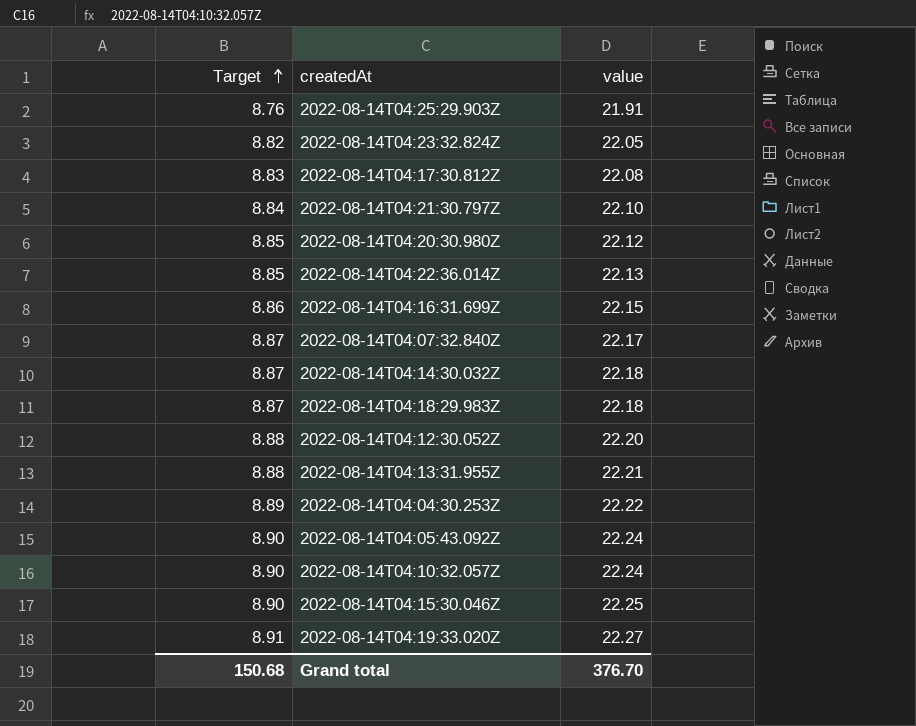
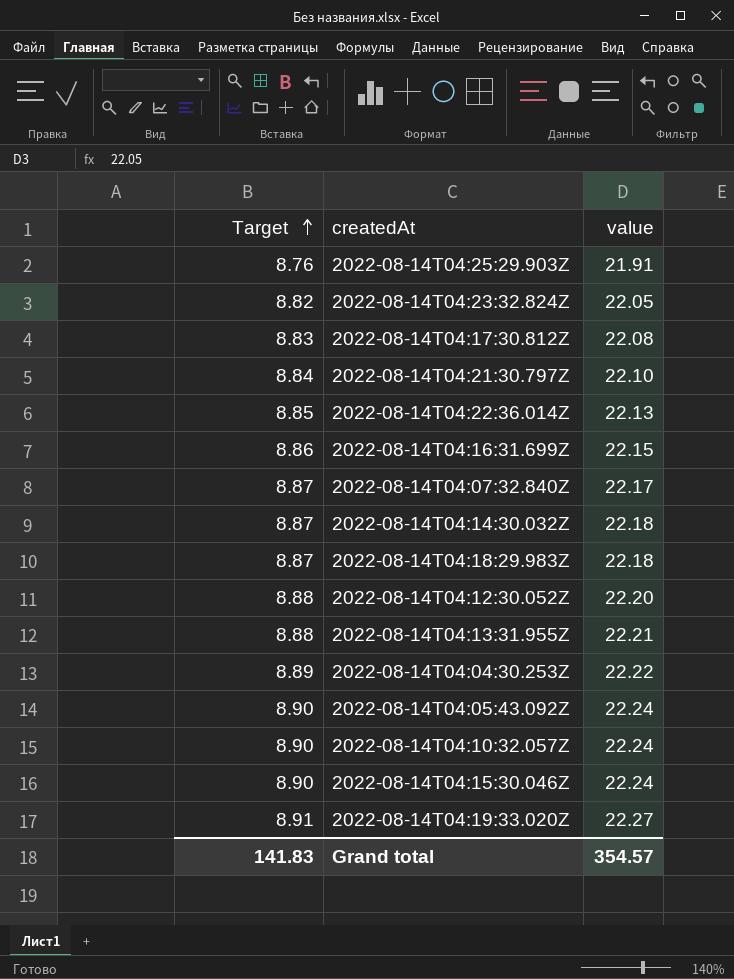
row 2022-08-14T04:20:30.980Z: 8.85 | 22.12 -> none
2022-08-14T04:15:30.046Z | value: 22.25 -> 22.24
Grand total | Target: 150.68 -> 141.83
Grand total | value: 376.70 -> 354.57

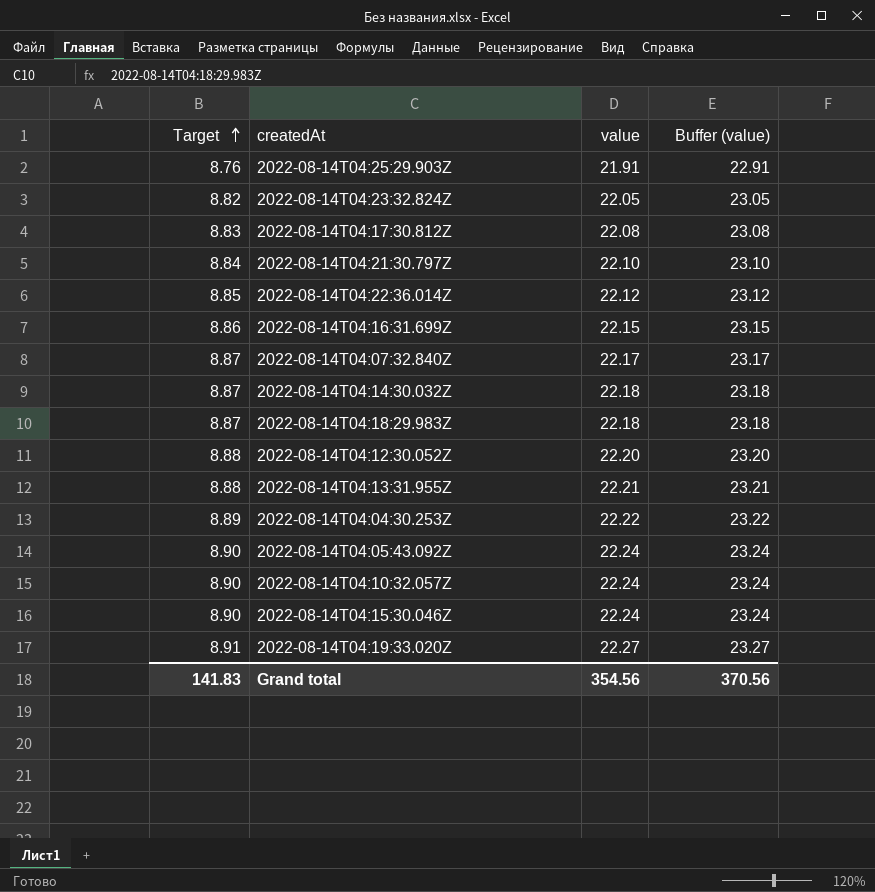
column Buffer (value) | formula: none -> [value] + 1
2022-08-14T04:22:36.014Z | value: 22.13 -> 22.12
Grand total | value: 354.57 -> 354.56

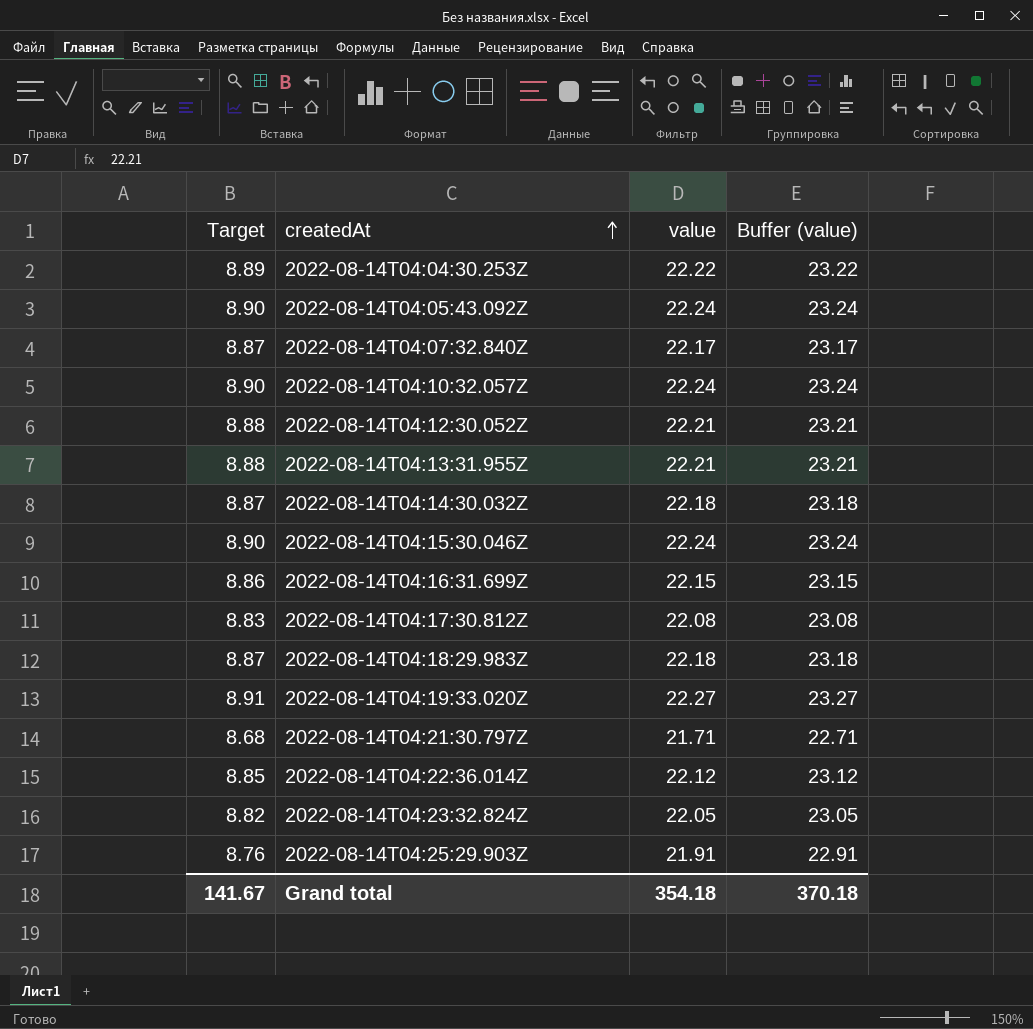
row order: Target ascending -> createdAt ascending
2022-08-14T04:12:30.052Z | value: 22.20 -> 22.21
2022-08-14T04:12:30.052Z | Buffer (value): 23.20 -> 23.21
2022-08-14T04:21:30.797Z | Target: 8.84 -> 8.68
2022-08-14T04:21:30.797Z | value: 22.10 -> 21.71
2022-08-14T04:21:30.797Z | Buffer (value): 23.10 -> 22.71
Grand total | Target: 141.83 -> 141.67
Grand total | value: 354.56 -> 354.18
Grand total | Buffer (value): 370.56 -> 370.18

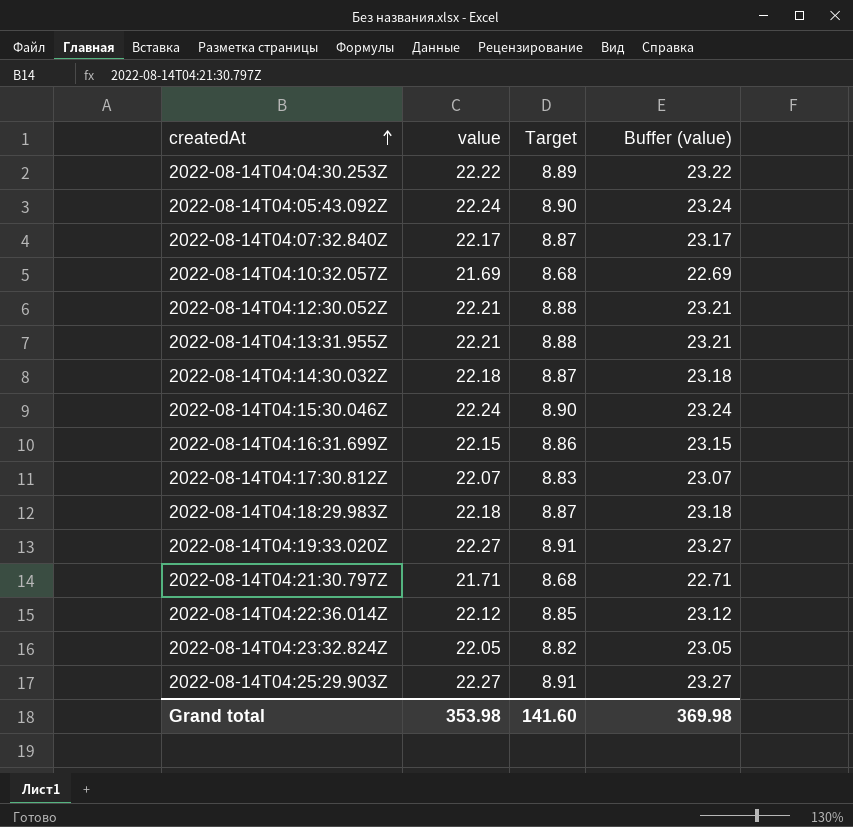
column Target | position: 1 -> 3
2022-08-14T04:10:32.057Z | value: 22.24 -> 21.69
2022-08-14T04:10:32.057Z | Target: 8.90 -> 8.68
2022-08-14T04:10:32.057Z | Buffer (value): 23.24 -> 22.69
2022-08-14T04:17:30.812Z | value: 22.08 -> 22.07
2022-08-14T04:17:30.812Z | Buffer (value): 23.08 -> 23.07
2022-08-14T04:25:29.903Z | value: 21.91 -> 22.27
2022-08-14T04:25:29.903Z | Target: 8.76 -> 8.91
2022-08-14T04:25:29.903Z | Buffer (value): 22.91 -> 23.27
Grand total | value: 354.18 -> 353.98
Grand total | Target: 141.67 -> 141.60
Grand total | Buffer (value): 370.18 -> 369.98

